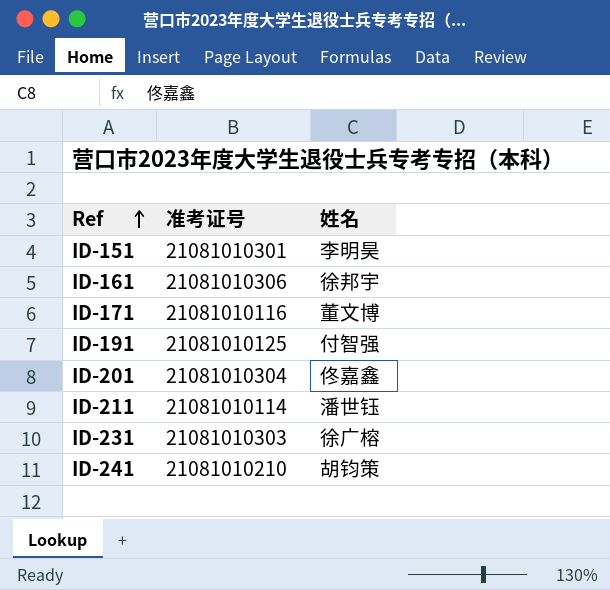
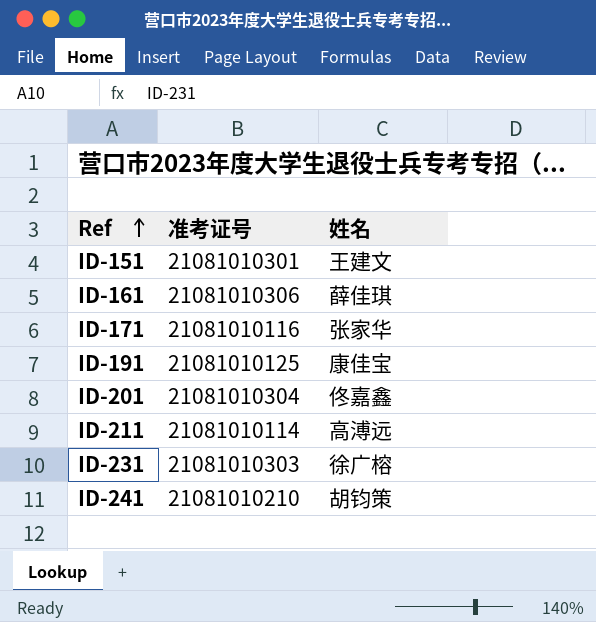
ID-151 | 姓名: 李明昊 -> 王建文
ID-161 | 姓名: 徐邦宇 -> 薛佳琪
ID-171 | 姓名: 董文博 -> 张家华
ID-191 | 姓名: 付智强 -> 康佳宝
ID-211 | 姓名: 潘世钰 -> 高溥远

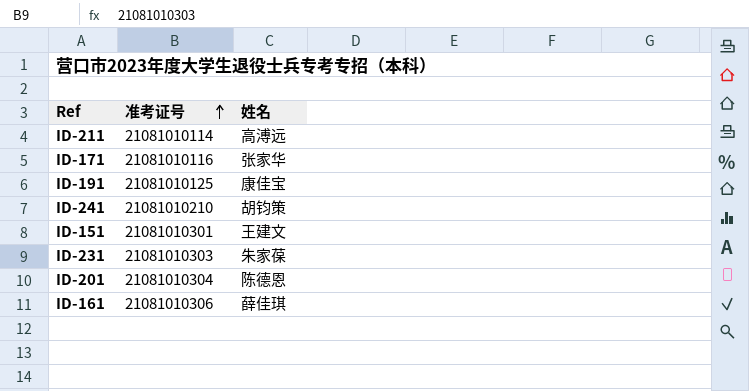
row order: Ref ascending -> 准考证号 ascending
ID-231 | 姓名: 徐广榕 -> 朱家葆
ID-201 | 姓名: 佟嘉鑫 -> 陈德恩

